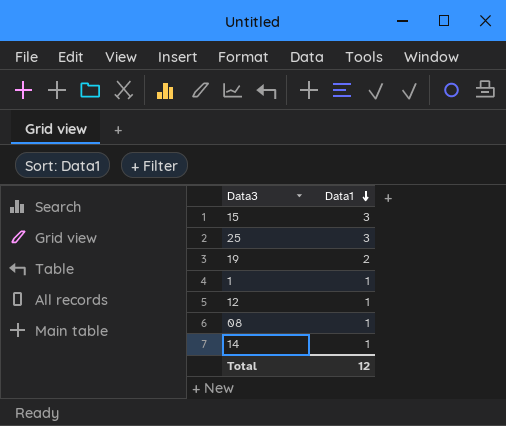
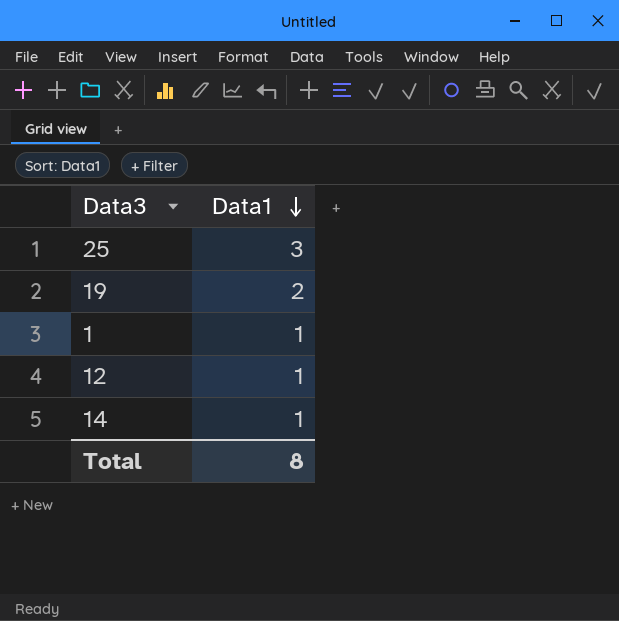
row 15: 3 -> none
row 08: 1 -> none
Total | Data1: 12 -> 8

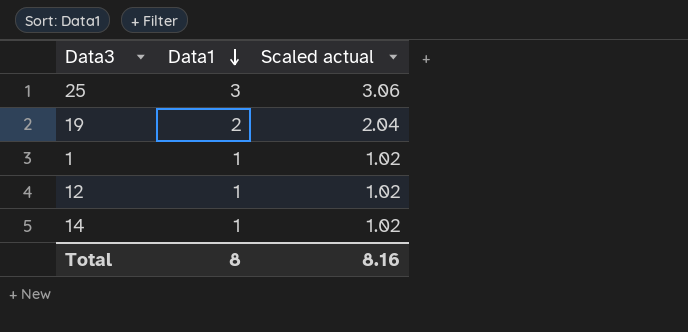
column Scaled actual | formula: none -> [Data1] * 1.02

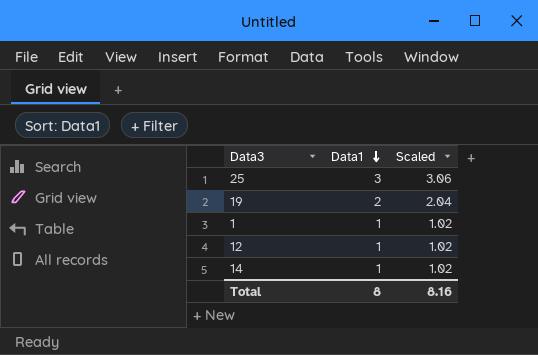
column name: Scaled actual -> Scaled

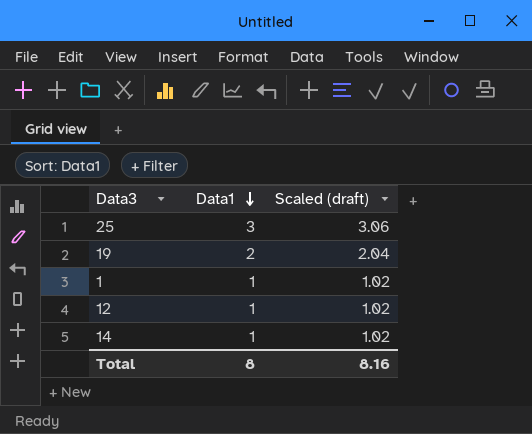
column name: Scaled -> Scaled (draft)

